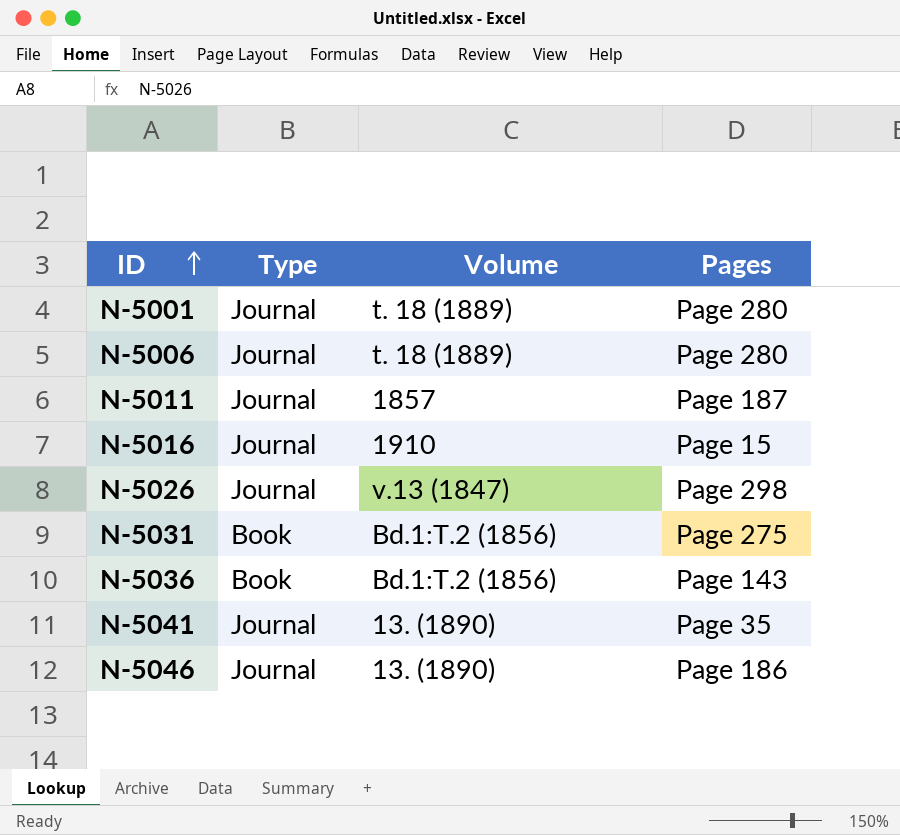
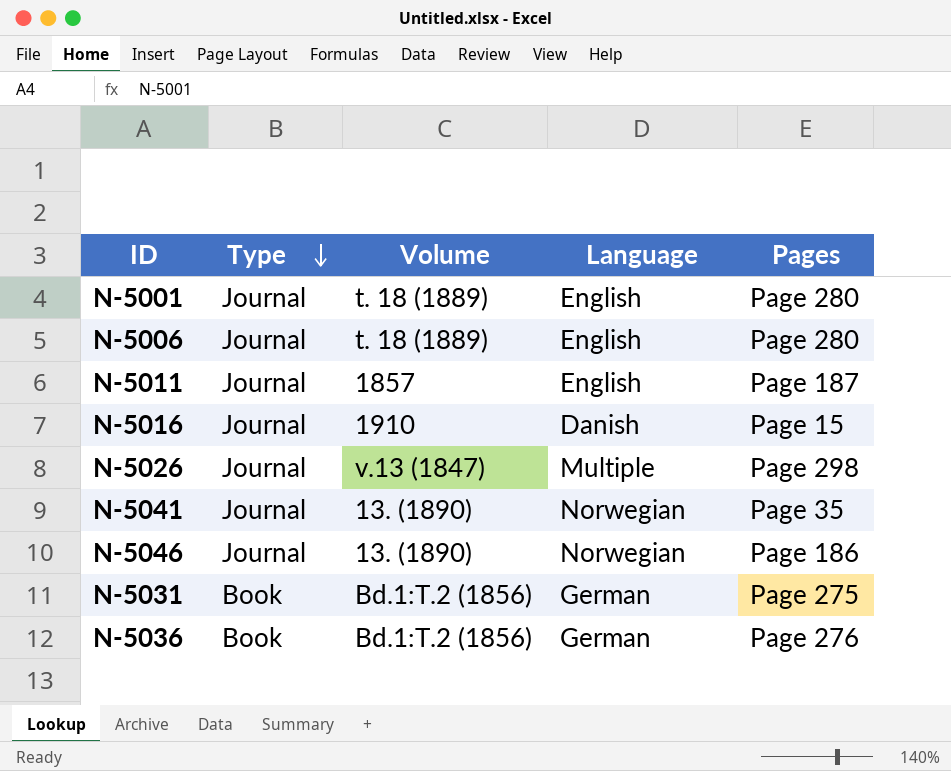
row order: ID ascending -> Type descending
column Language | position: none -> 4
N-5036 | Pages: Page 143 -> Page 276

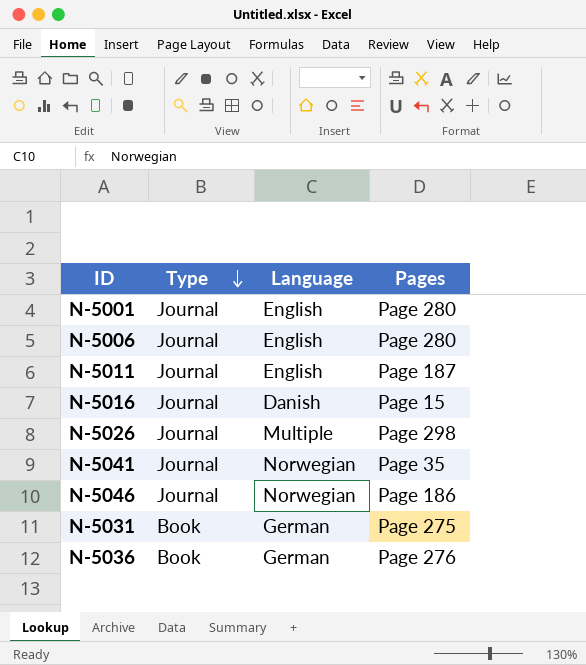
column Volume | position: 3 -> none

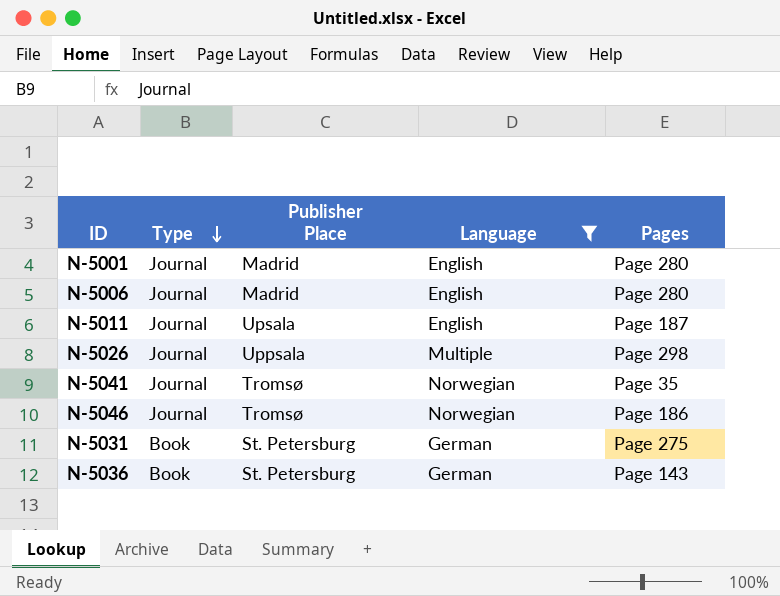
filter: none -> Language != Danish
column Publisher Place | position: none -> 3
N-5036 | Pages: Page 276 -> Page 143

